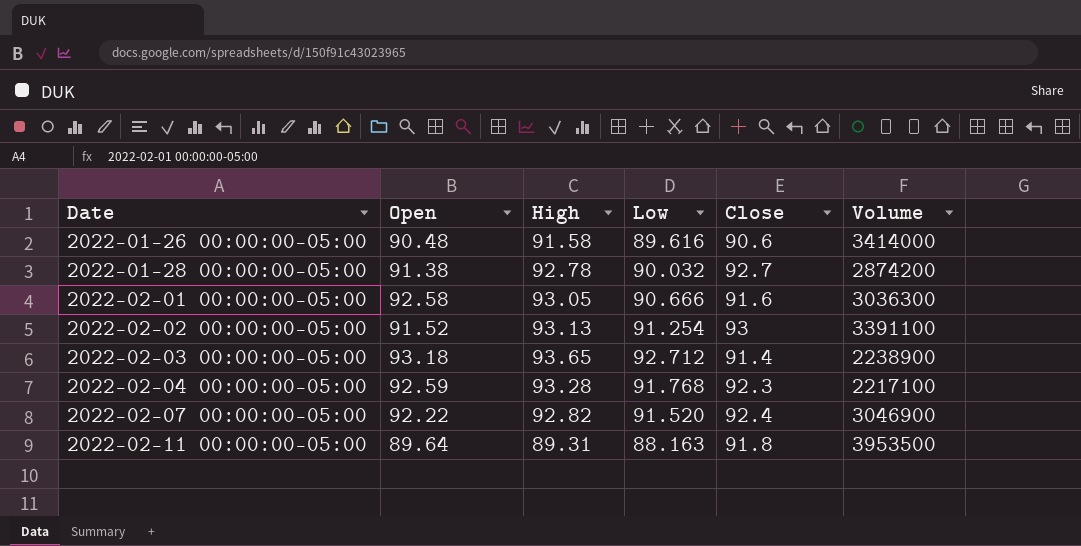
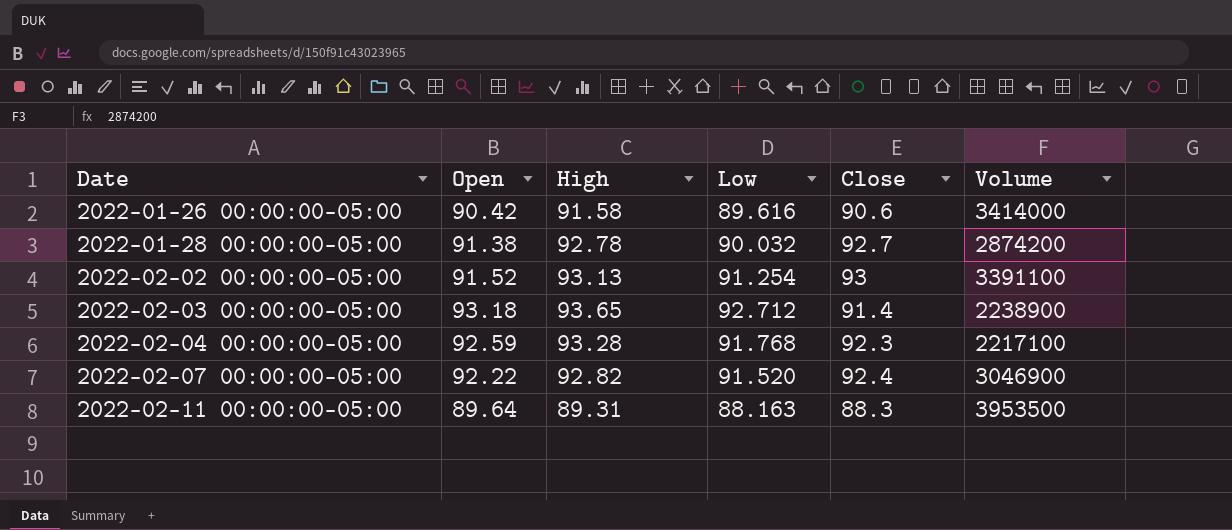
row 2022-02-01 00:00:00-05:00: 92.58 | 93.05 | 90.666 | 91.6 | 3036300 -> none
2022-01-26 00:00:00-05:00 | Open: 90.48 -> 90.42
2022-02-11 00:00:00-05:00 | Close: 91.8 -> 88.3

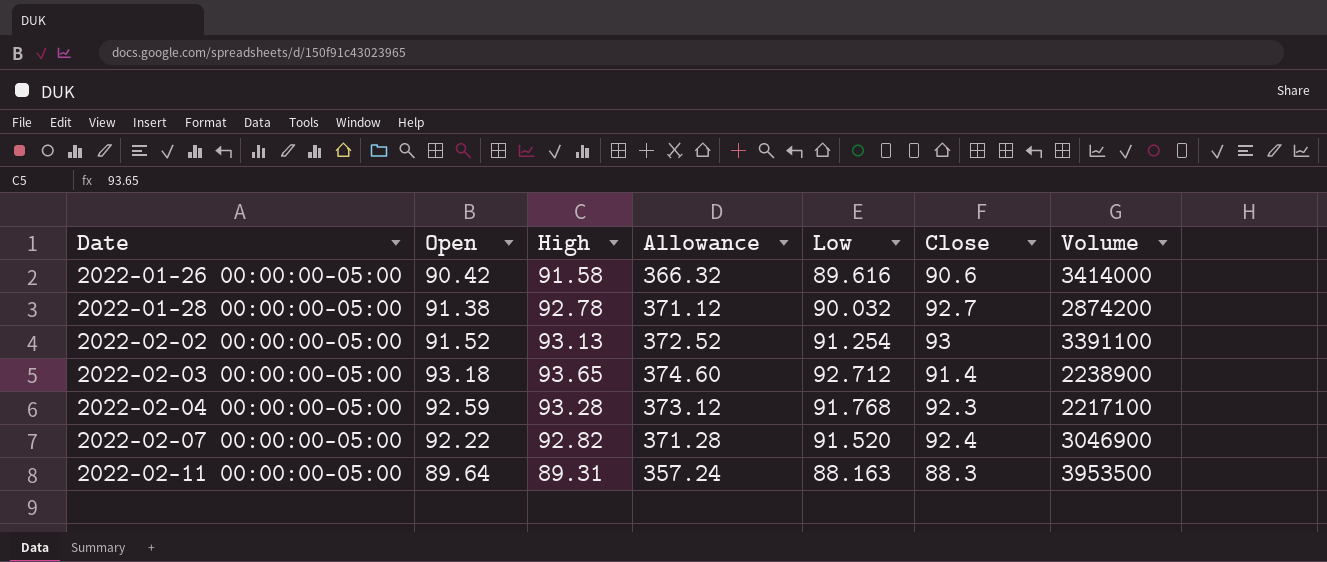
column Allowance | formula: none -> [High] * 4

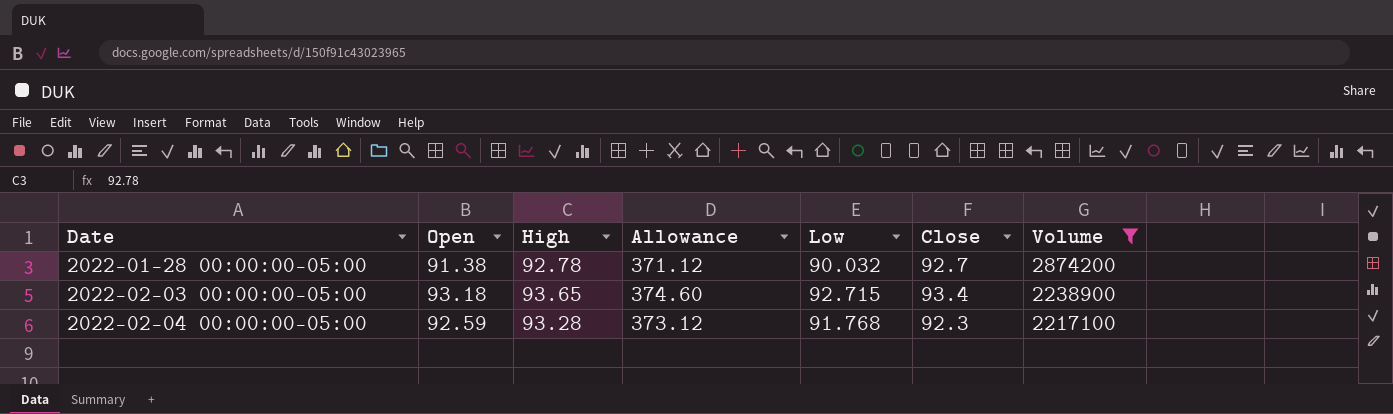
filter: none -> Volume <= 2874200
2022-02-03 00:00:00-05:00 | Low: 92.712 -> 92.715
2022-02-03 00:00:00-05:00 | Close: 91.4 -> 93.4

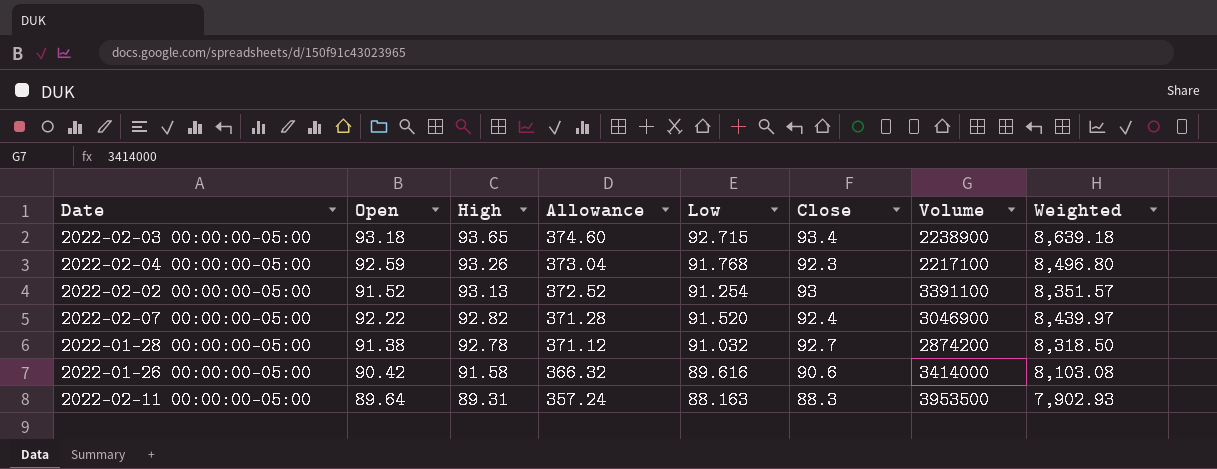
filter: Volume <= 2874200 -> none
row order: Date ascending -> High descending
column Weighted | formula: none -> [Open] * [Low]
2022-02-04 00:00:00-05:00 | High: 93.28 -> 93.26
2022-02-04 00:00:00-05:00 | Allowance: 373.12 -> 373.04
2022-01-28 00:00:00-05:00 | Low: 90.032 -> 91.032

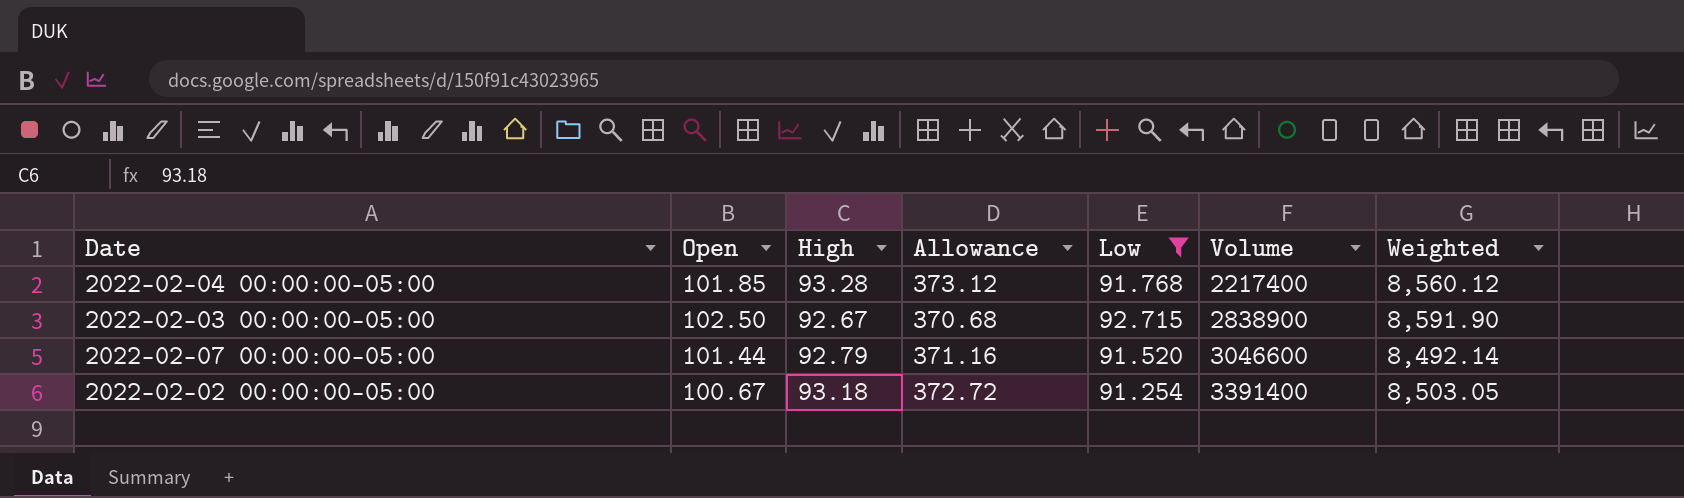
filter: none -> Low >= 91.254
row order: High descending -> Volume ascending
column Close | position: 6 -> none
column Weighted | formula: [Open] * [Low] -> [High] * [Low]
2022-02-04 00:00:00-05:00 | Open: 92.59 -> 101.85
2022-02-04 00:00:00-05:00 | High: 93.26 -> 93.28
2022-02-04 00:00:00-05:00 | Allowance: 373.04 -> 373.12
2022-02-04 00:00:00-05:00 | Volume: 2217100 -> 2217400
2022-02-03 00:00:00-05:00 | Open: 93.18 -> 102.50
2022-02-03 00:00:00-05:00 | High: 93.65 -> 92.67
2022-02-03 00:00:00-05:00 | Allowance: 374.60 -> 370.68
2022-02-03 00:00:00-05:00 | Volume: 2238900 -> 2838900
2022-02-07 00:00:00-05:00 | Open: 92.22 -> 101.44
2022-02-07 00:00:00-05:00 | High: 92.82 -> 92.79
2022-02-07 00:00:00-05:00 | Allowance: 371.28 -> 371.16
2022-02-07 00:00:00-05:00 | Volume: 3046900 -> 3046600
2022-02-02 00:00:00-05:00 | Open: 91.52 -> 100.67
2022-02-02 00:00:00-05:00 | High: 93.13 -> 93.18
2022-02-02 00:00:00-05:00 | Allowance: 372.52 -> 372.72
2022-02-02 00:00:00-05:00 | Volume: 3391100 -> 3391400

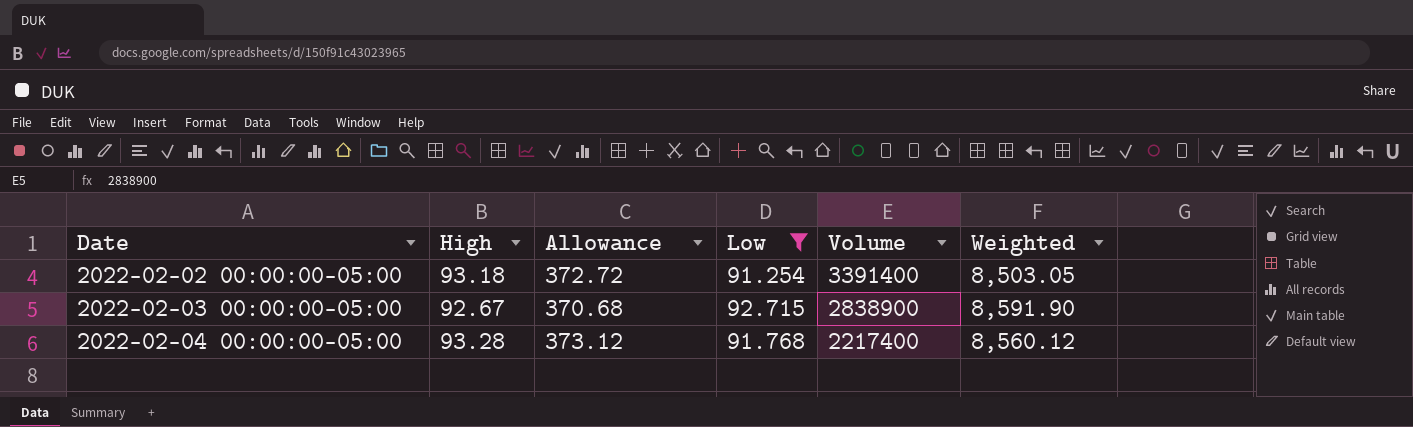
row order: Volume ascending -> Date ascending
column Open | position: 2 -> none
row 2022-02-07 00:00:00-05:00: 101.44 | 92.79 | 371.16 | 91.520 | 3046600 | 8,492.14 -> none

